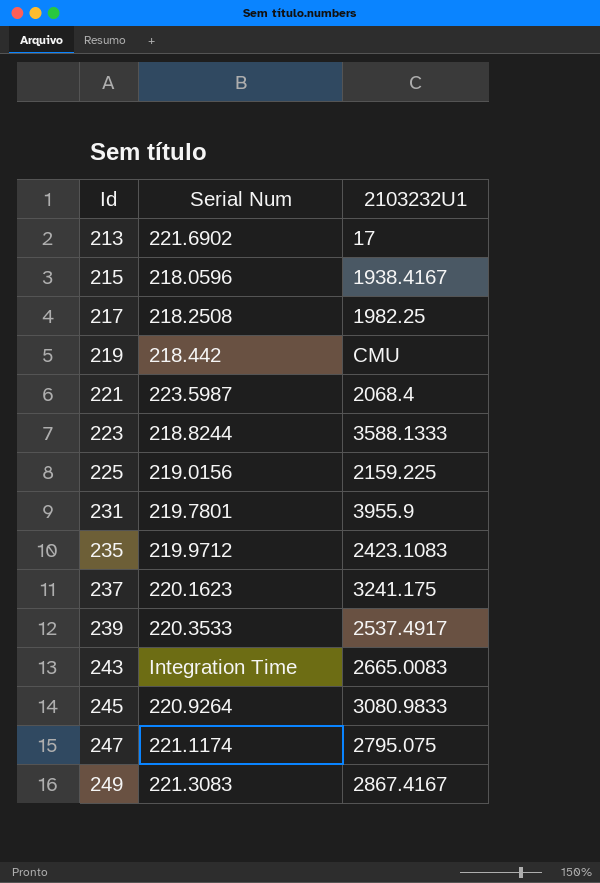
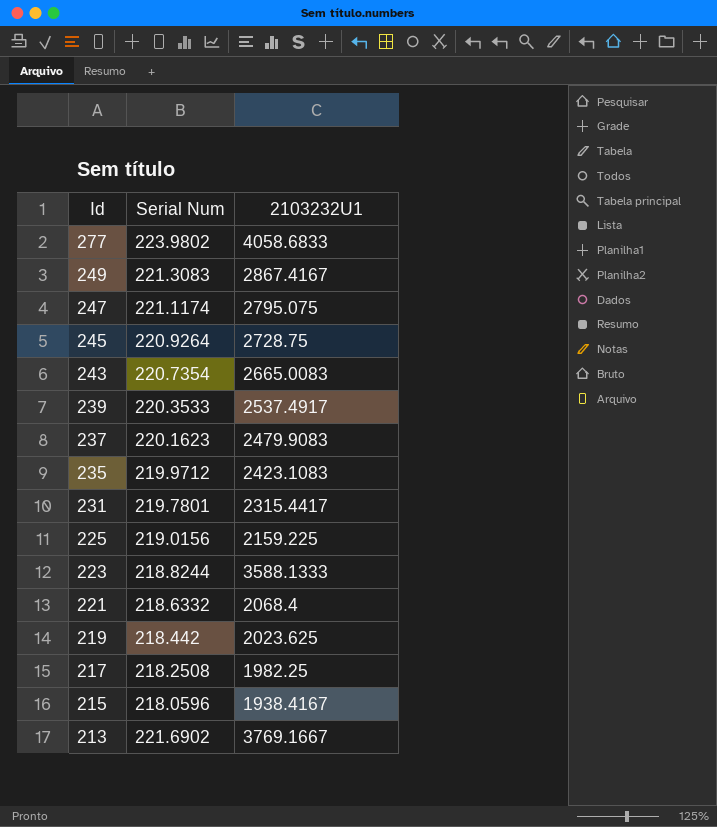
row order: Id ascending -> Id descending
row 277: none -> 223.9802 | 4058.6833
245 | 2103232U1: 3080.9833 -> 2728.75
243 | Serial Num: Integration Time -> 220.7354
237 | 2103232U1: 3241.175 -> 2479.9083
231 | 2103232U1: 3955.9 -> 2315.4417
221 | Serial Num: 223.5987 -> 218.6332
219 | 2103232U1: CMU -> 2023.625
213 | 2103232U1: 17 -> 3769.1667

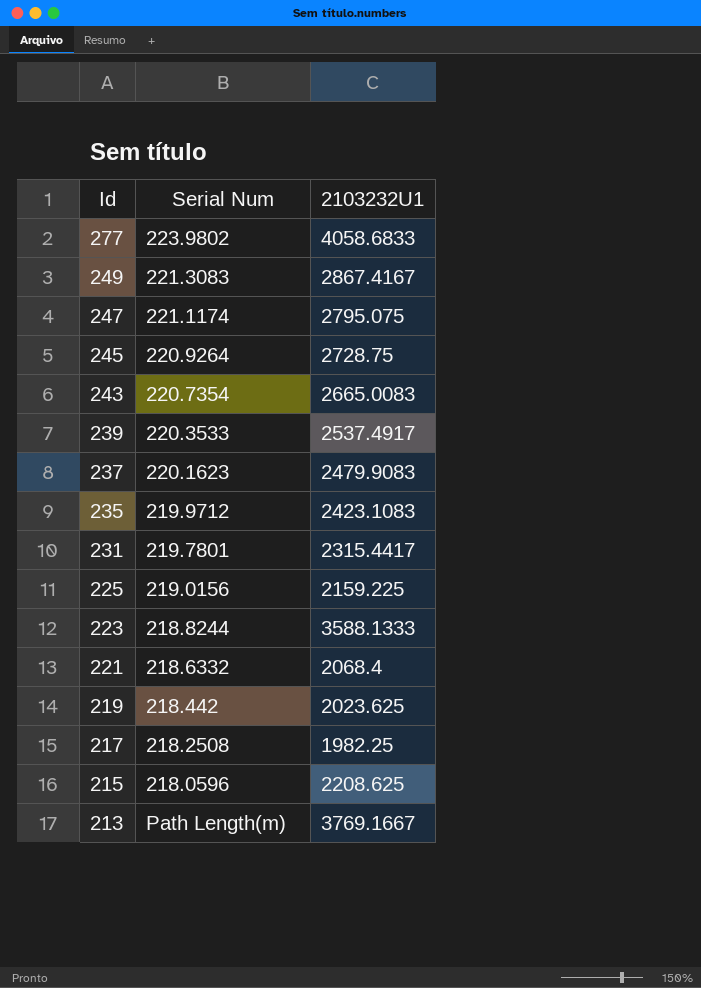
215 | 2103232U1: 1938.4167 -> 2208.625
213 | Serial Num: 221.6902 -> Path Length(m)

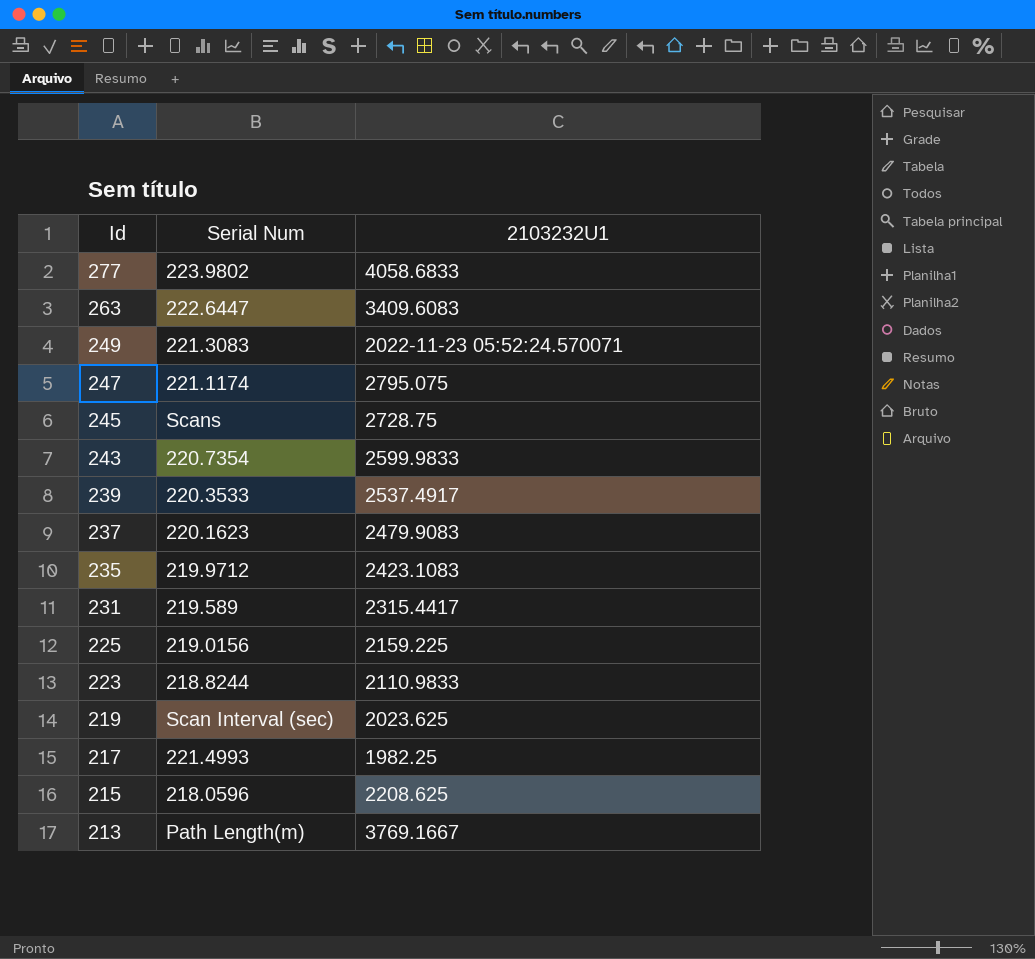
row 221: 218.6332 | 2068.4 -> none
row 263: none -> 222.6447 | 3409.6083
249 | 2103232U1: 2867.4167 -> 2022-11-23 05:52:24.570071
245 | Serial Num: 220.9264 -> Scans
243 | 2103232U1: 2665.0083 -> 2599.9833
231 | Serial Num: 219.7801 -> 219.589
223 | 2103232U1: 3588.1333 -> 2110.9833
219 | Serial Num: 218.442 -> Scan Interval (sec)
217 | Serial Num: 218.2508 -> 221.4993

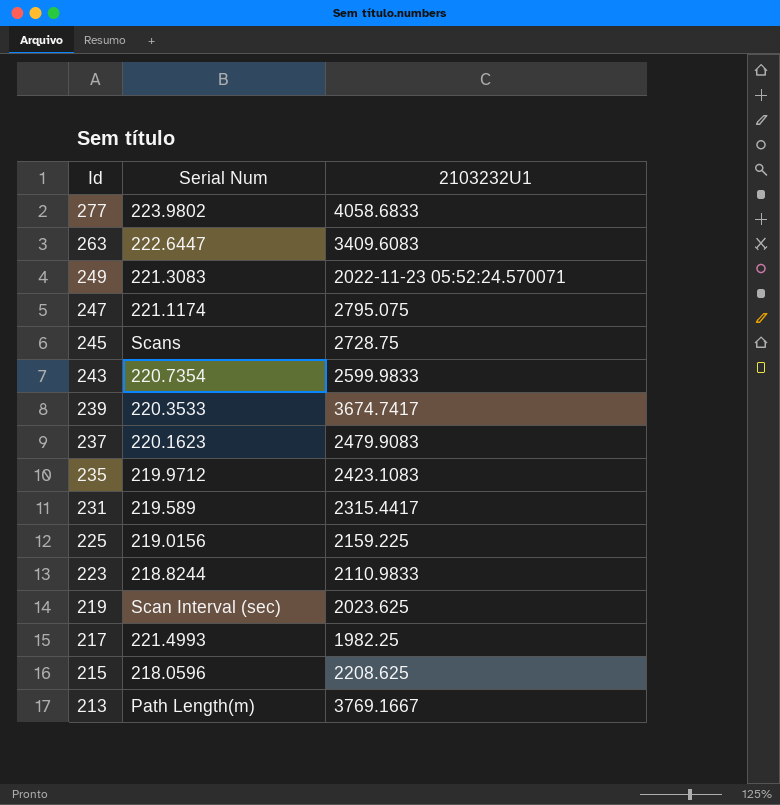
239 | 2103232U1: 2537.4917 -> 3674.7417

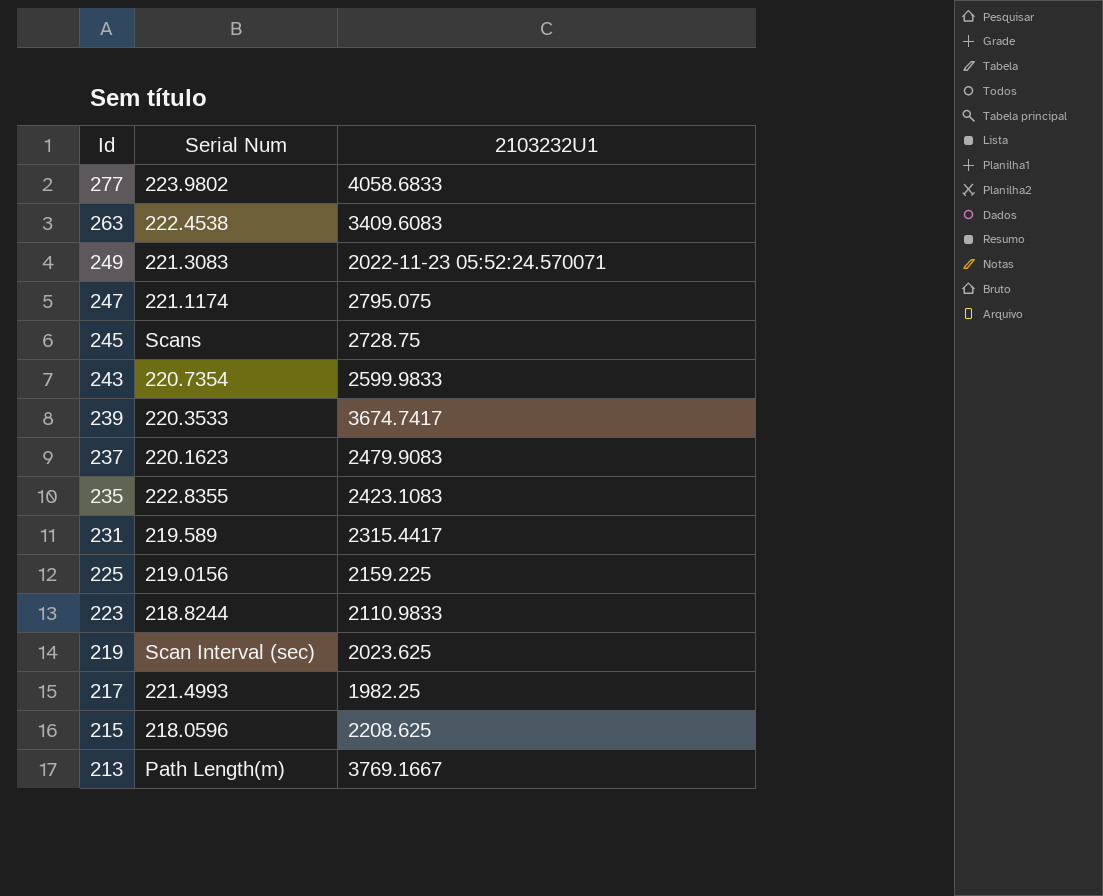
263 | Serial Num: 222.6447 -> 222.4538
235 | Serial Num: 219.9712 -> 222.8355

